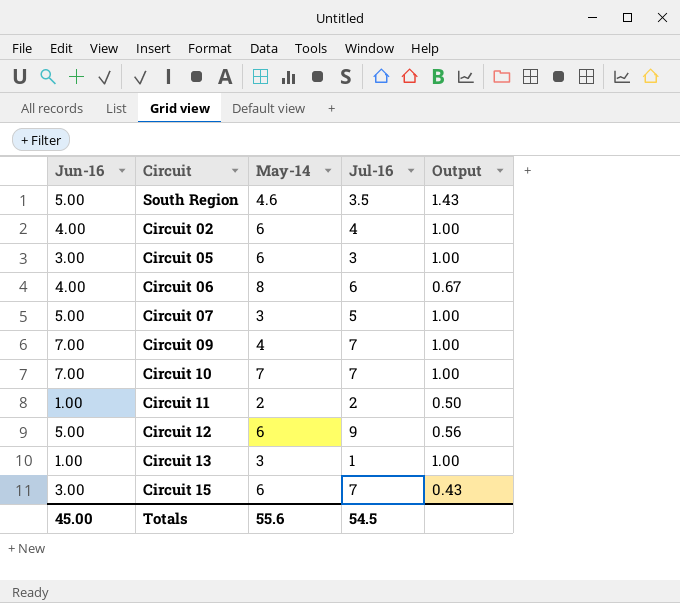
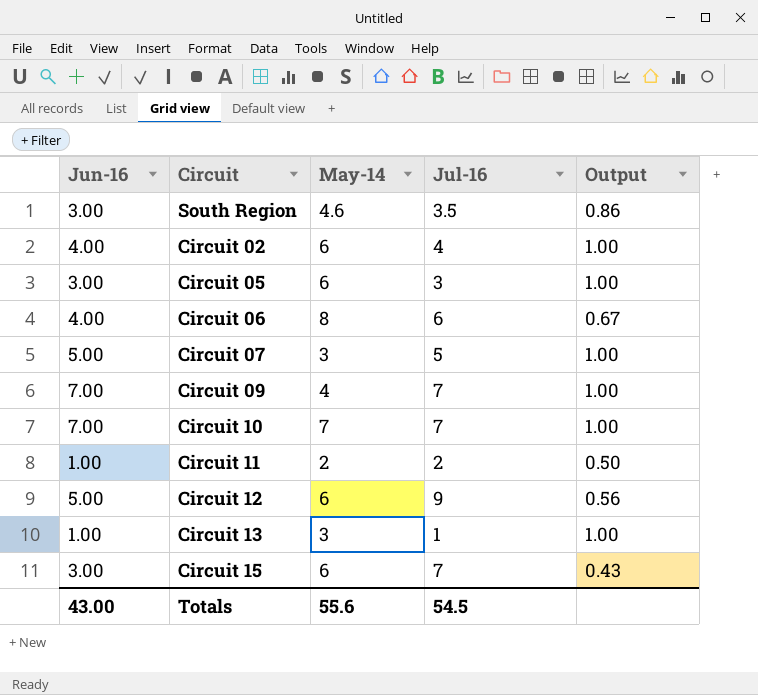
South Region | Jun-16: 5.00 -> 3.00
South Region | Output: 1.43 -> 0.86
Totals | Jun-16: 45.00 -> 43.00

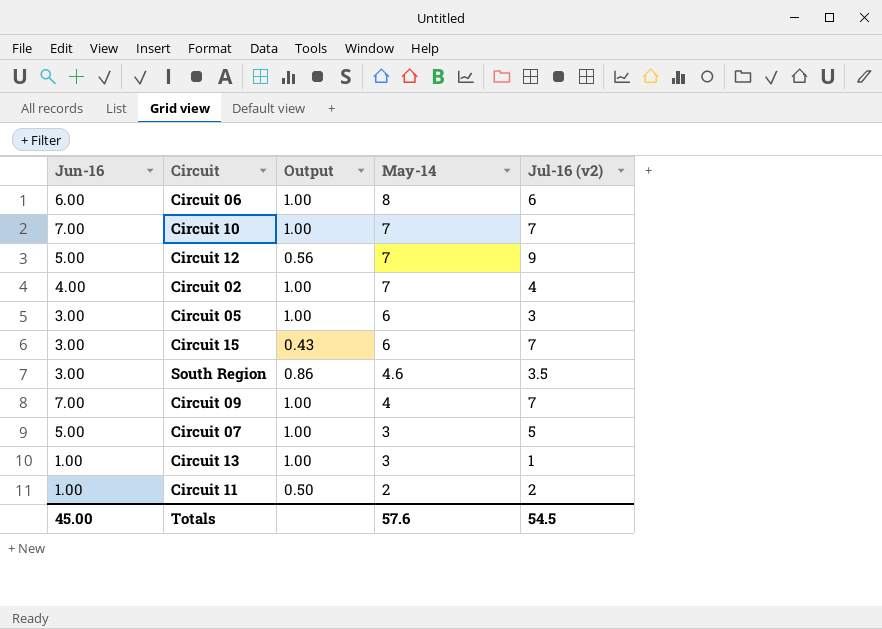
row order: none -> May-14 descending
column Output | position: 5 -> 3
column name: Jul-16 -> Jul-16 (v2)
Circuit 06 | Jun-16: 4.00 -> 6.00
Circuit 06 | Output: 0.67 -> 1.00
Circuit 12 | May-14: 6 -> 7
Circuit 02 | May-14: 6 -> 7
Totals | Jun-16: 43.00 -> 45.00
Totals | May-14: 55.6 -> 57.6

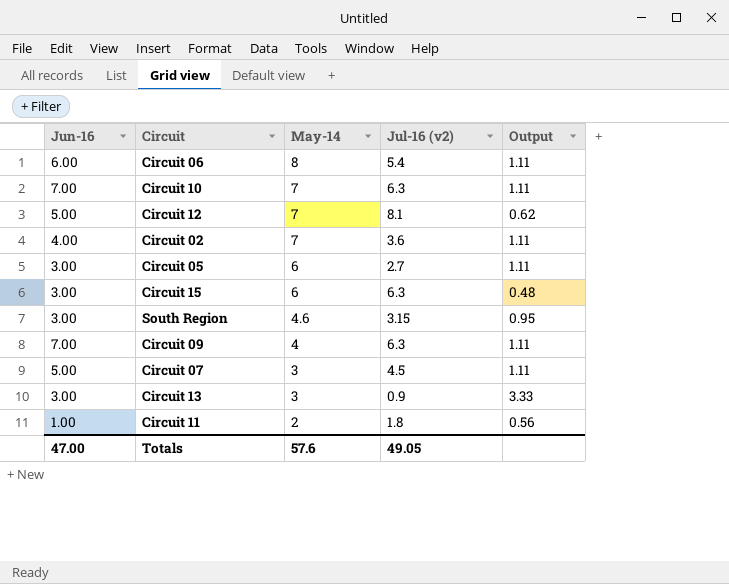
column Output | position: 3 -> 5
Circuit 06 | Jul-16 (v2): 6 -> 5.4
Circuit 06 | Output: 1.00 -> 1.11
Circuit 10 | Jul-16 (v2): 7 -> 6.3
Circuit 10 | Output: 1.00 -> 1.11
Circuit 12 | Jul-16 (v2): 9 -> 8.1
Circuit 12 | Output: 0.56 -> 0.62
Circuit 02 | Jul-16 (v2): 4 -> 3.6
Circuit 02 | Output: 1.00 -> 1.11
Circuit 05 | Jul-16 (v2): 3 -> 2.7
Circuit 05 | Output: 1.00 -> 1.11
Circuit 15 | Jul-16 (v2): 7 -> 6.3
Circuit 15 | Output: 0.43 -> 0.48
South Region | Jul-16 (v2): 3.5 -> 3.15
South Region | Output: 0.86 -> 0.95
Circuit 09 | Jul-16 (v2): 7 -> 6.3
Circuit 09 | Output: 1.00 -> 1.11
Circuit 07 | Jul-16 (v2): 5 -> 4.5
Circuit 07 | Output: 1.00 -> 1.11
Circuit 13 | Jun-16: 1.00 -> 3.00
Circuit 13 | Jul-16 (v2): 1 -> 0.9
Circuit 13 | Output: 1.00 -> 3.33
Circuit 11 | Jul-16 (v2): 2 -> 1.8
Circuit 11 | Output: 0.50 -> 0.56
Totals | Jun-16: 45.00 -> 47.00
Totals | Jul-16 (v2): 54.5 -> 49.05

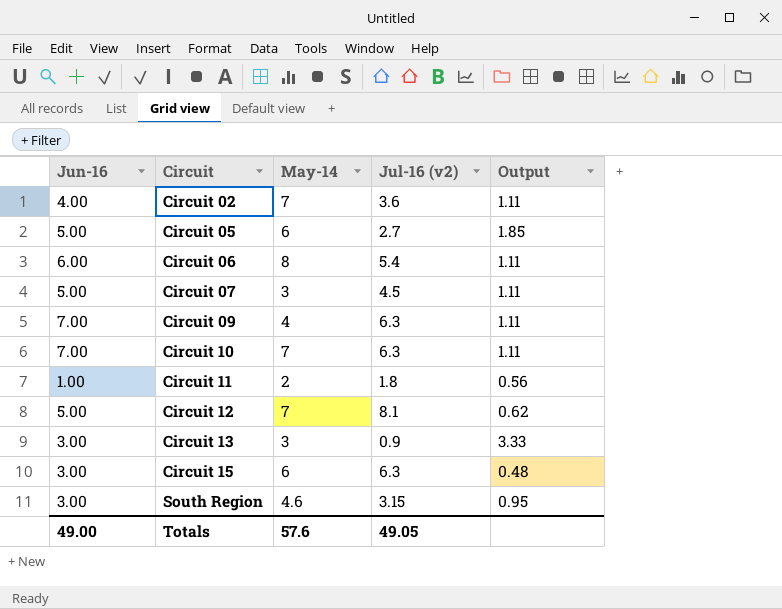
row order: May-14 descending -> Circuit ascending
Circuit 05 | Jun-16: 3.00 -> 5.00
Circuit 05 | Output: 1.11 -> 1.85
Totals | Jun-16: 47.00 -> 49.00

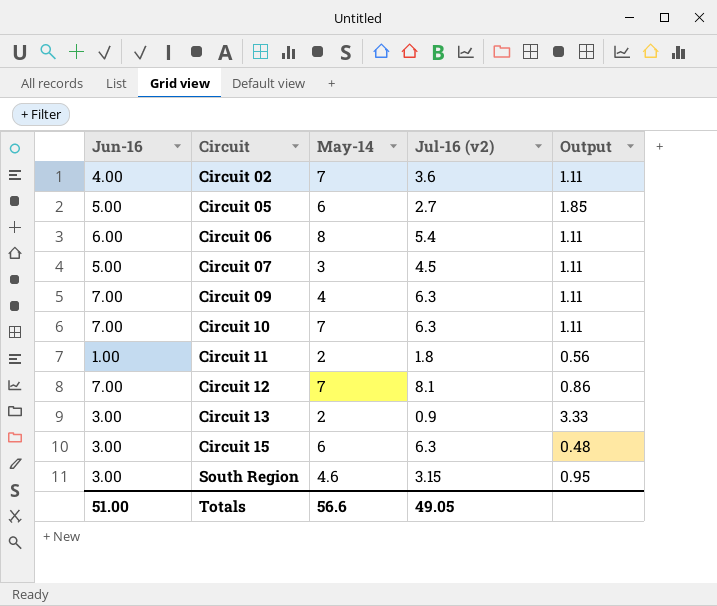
Circuit 12 | Jun-16: 5.00 -> 7.00
Circuit 12 | Output: 0.62 -> 0.86
Circuit 13 | May-14: 3 -> 2
Totals | Jun-16: 49.00 -> 51.00
Totals | May-14: 57.6 -> 56.6

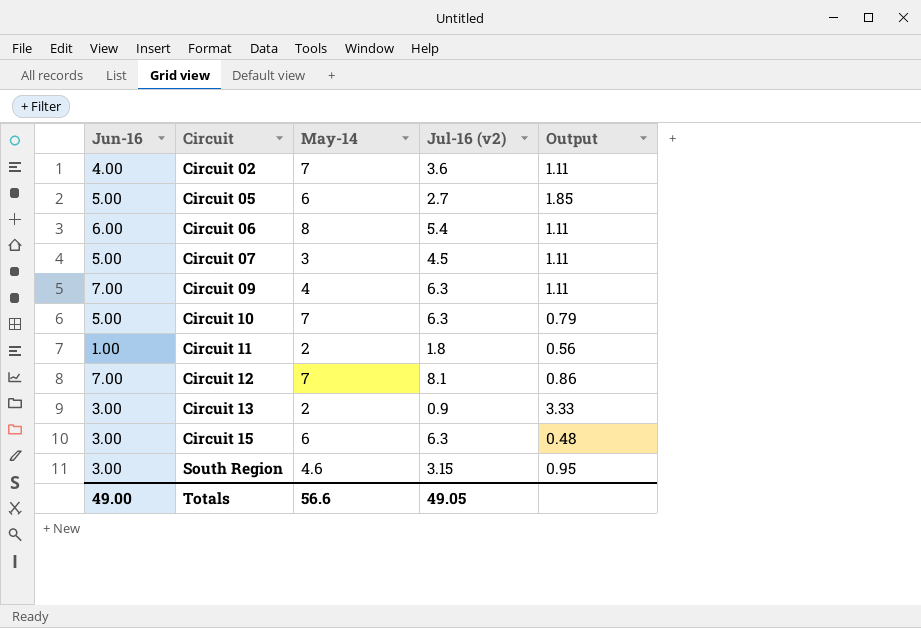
Circuit 10 | Jun-16: 7.00 -> 5.00
Circuit 10 | Output: 1.11 -> 0.79
Totals | Jun-16: 51.00 -> 49.00

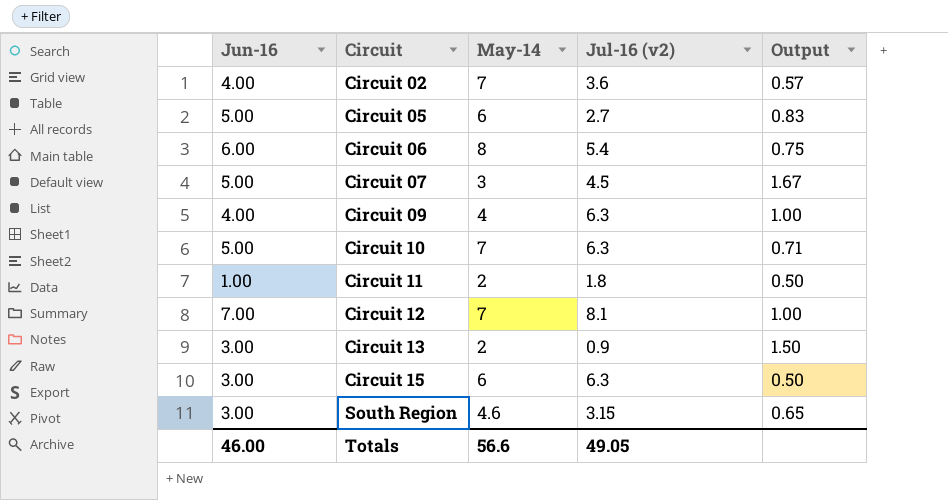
column Output | formula: [Jun-16] / [Jul-16 (v2)] -> [Jun-16] / [May-14]
Circuit 09 | Jun-16: 7.00 -> 4.00
Totals | Jun-16: 49.00 -> 46.00

